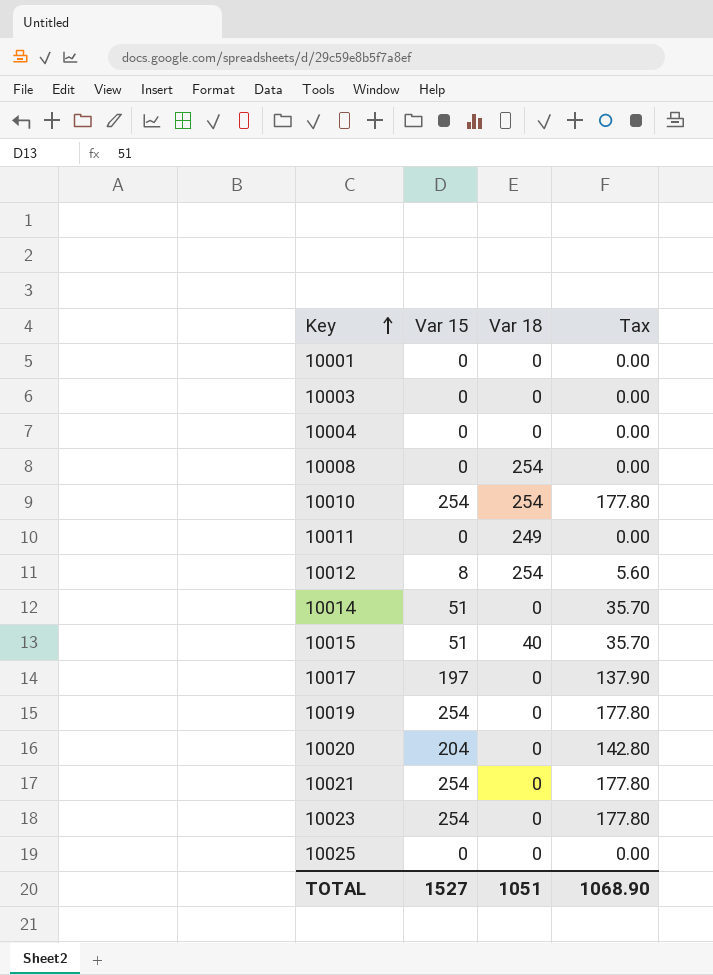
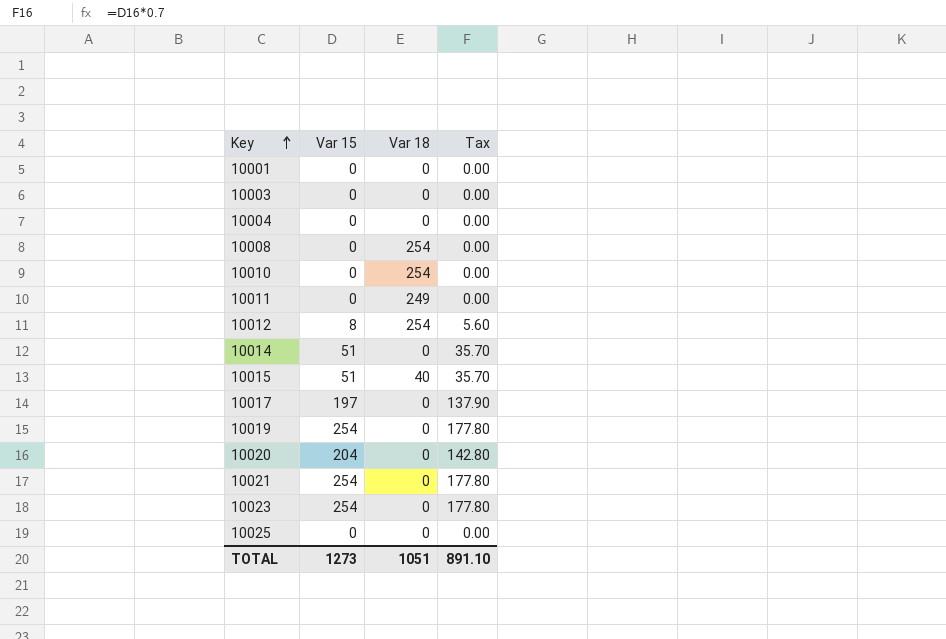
10010 | Var 15: 254 -> 0
10010 | Tax: 177.80 -> 0.00
TOTAL | Var 15: 1527 -> 1273
TOTAL | Tax: 1068.90 -> 891.10

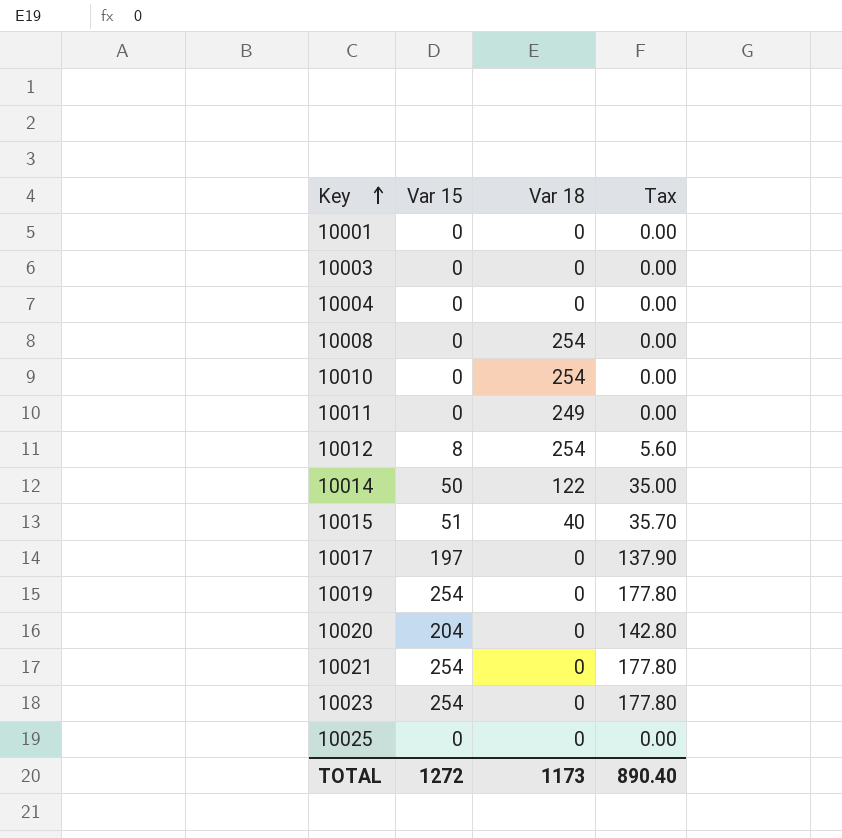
10014 | Var 15: 51 -> 50
10014 | Var 18: 0 -> 122
10014 | Tax: 35.70 -> 35.00
TOTAL | Var 15: 1273 -> 1272
TOTAL | Var 18: 1051 -> 1173
TOTAL | Tax: 891.10 -> 890.40

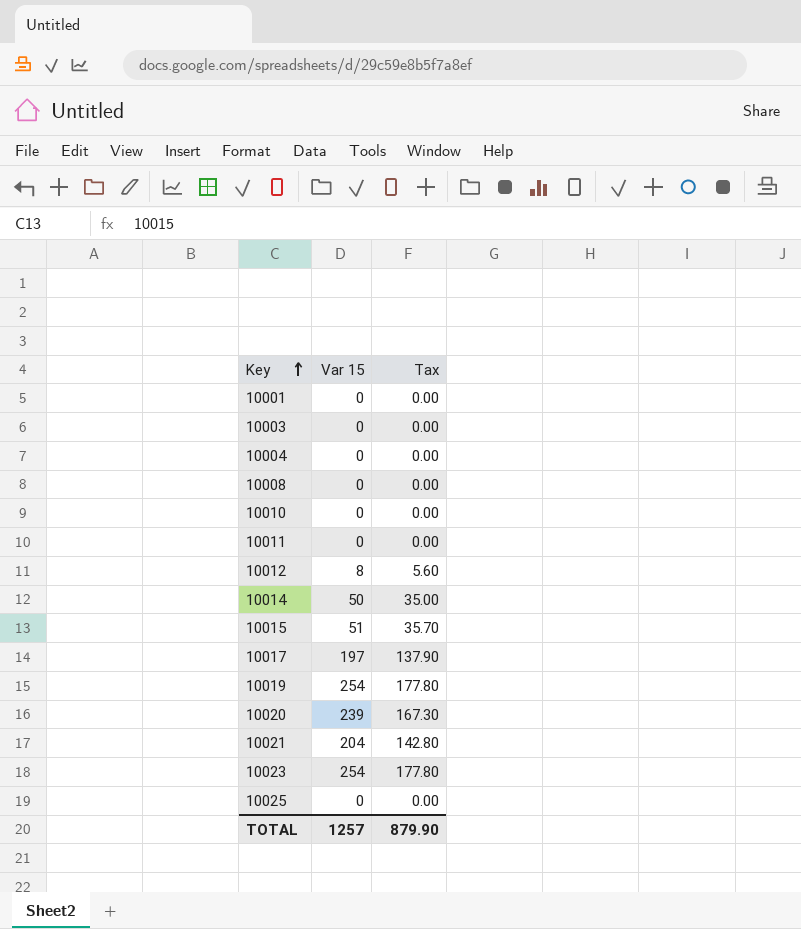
column Var 18 | position: 3 -> none
10020 | Var 15: 204 -> 239
10020 | Tax: 142.80 -> 167.30
10021 | Var 15: 254 -> 204
10021 | Tax: 177.80 -> 142.80
TOTAL | Var 15: 1272 -> 1257
TOTAL | Tax: 890.40 -> 879.90

